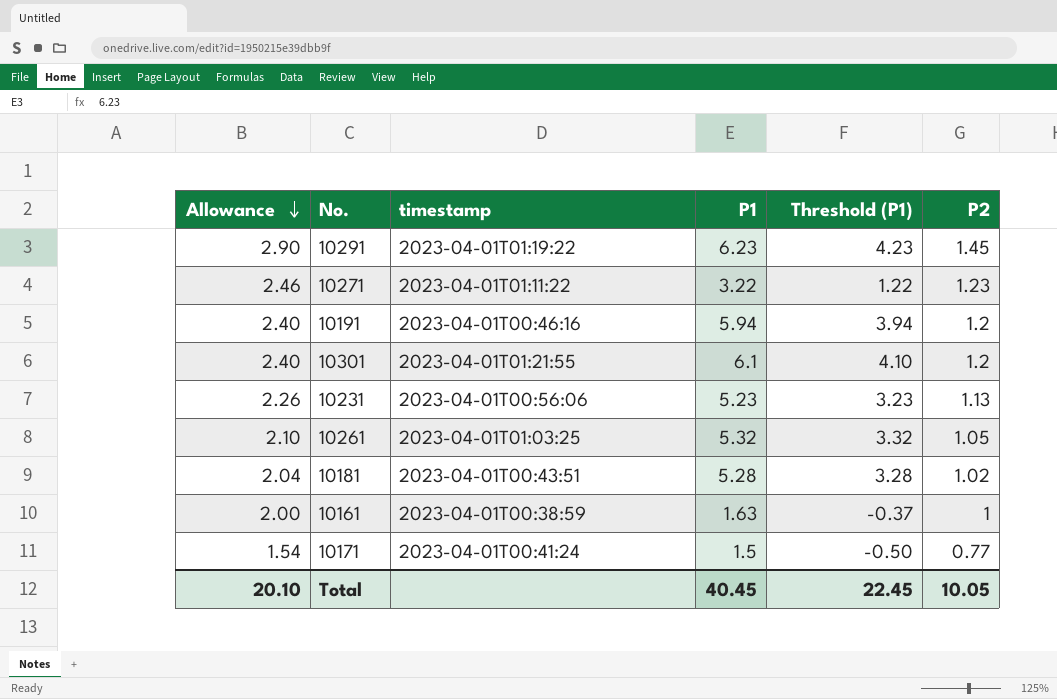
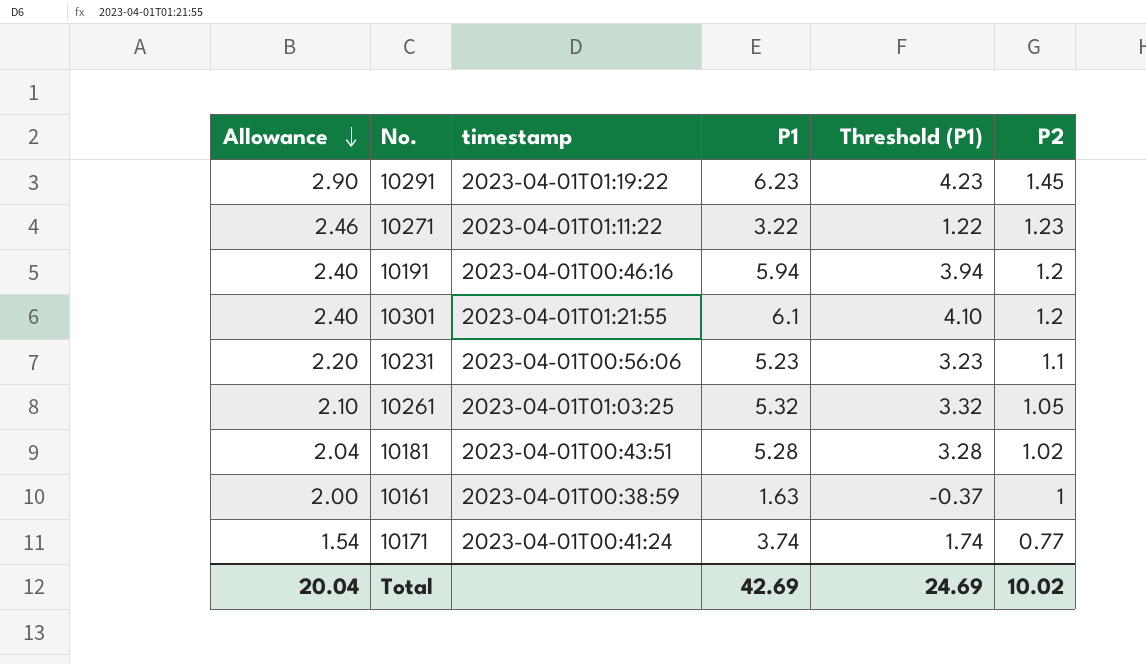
10231 | Allowance: 2.26 -> 2.20
10231 | P2: 1.13 -> 1.1
10171 | P1: 1.5 -> 3.74
10171 | Threshold (P1): -0.50 -> 1.74
Total | Allowance: 20.10 -> 20.04
Total | P1: 40.45 -> 42.69
Total | Threshold (P1): 22.45 -> 24.69
Total | P2: 10.05 -> 10.02

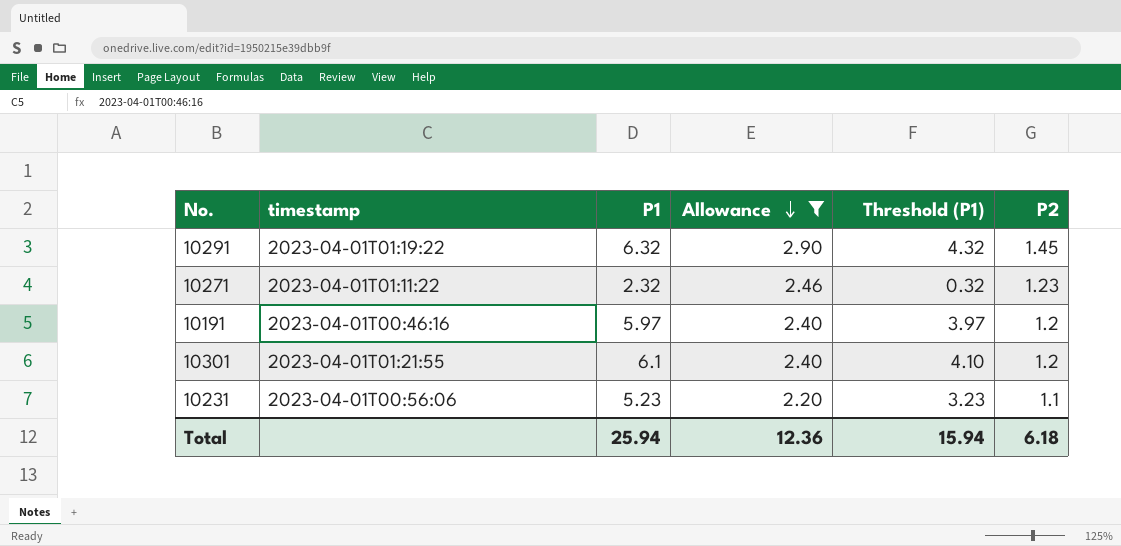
filter: none -> Allowance >= 2.20
column Allowance | position: 1 -> 4
10291 | P1: 6.23 -> 6.32
10291 | Threshold (P1): 4.23 -> 4.32
10271 | P1: 3.22 -> 2.32
10271 | Threshold (P1): 1.22 -> 0.32
10191 | P1: 5.94 -> 5.97
10191 | Threshold (P1): 3.94 -> 3.97
Total | P1: 42.69 -> 25.94
Total | Allowance: 20.04 -> 12.36
Total | Threshold (P1): 24.69 -> 15.94
Total | P2: 10.02 -> 6.18

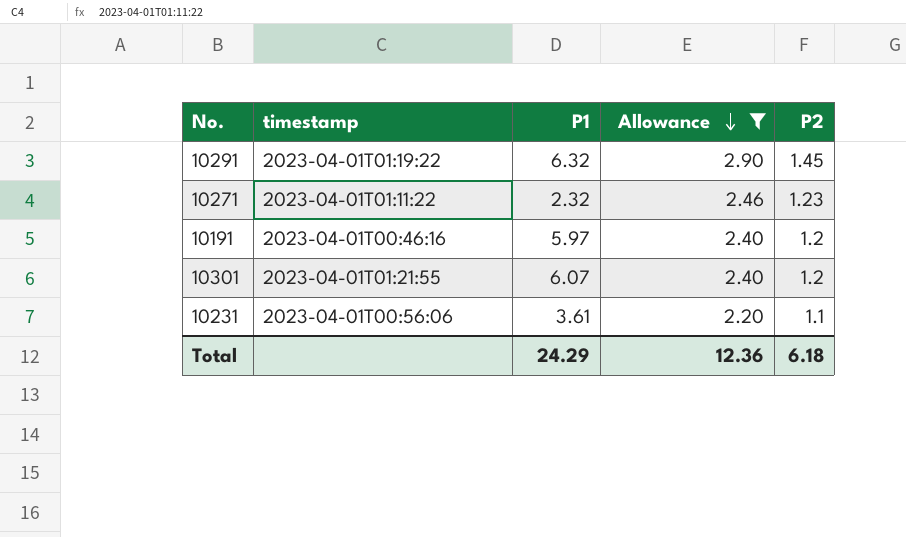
column Threshold (P1) | formula: [P1] - 2 -> none
10301 | P1: 6.1 -> 6.07
10231 | P1: 5.23 -> 3.61
Total | P1: 25.94 -> 24.29

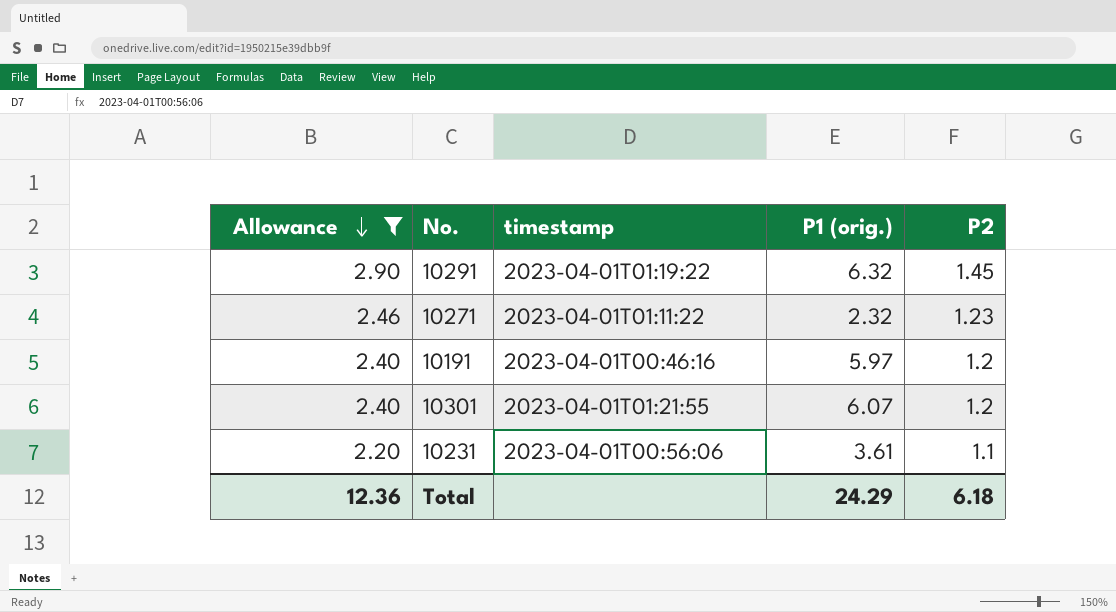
column Allowance | position: 4 -> 1
column name: P1 -> P1 (orig.)

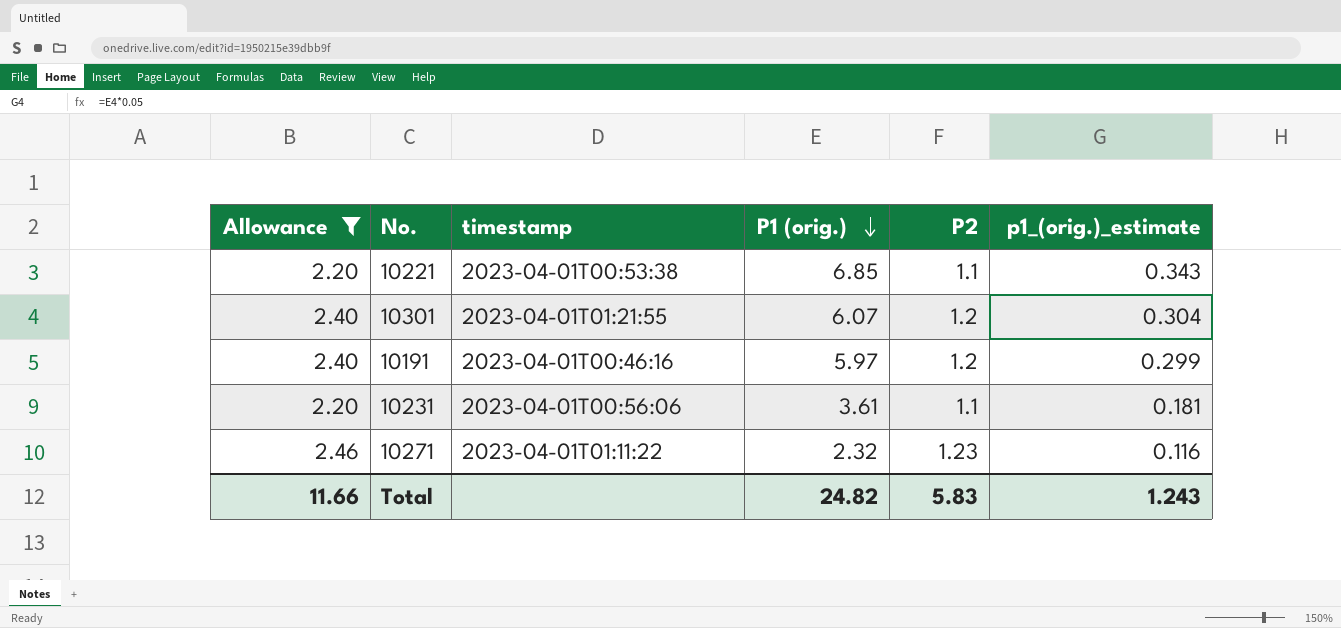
row order: Allowance descending -> P1 (orig.) descending
column p1_(orig.)_estimate | formula: none -> [P1 (orig.)] * 0.05
row 10291: 2.90 | 2023-04-01T01:19:22 | 6.32 | 1.45 -> none
row 10221: none -> 2.20 | 2023-04-01T00:53:38 | 6.85 | 1.1 | 0.343
Total | Allowance: 12.36 -> 11.66
Total | P1 (orig.): 24.29 -> 24.82
Total | P2: 6.18 -> 5.83

